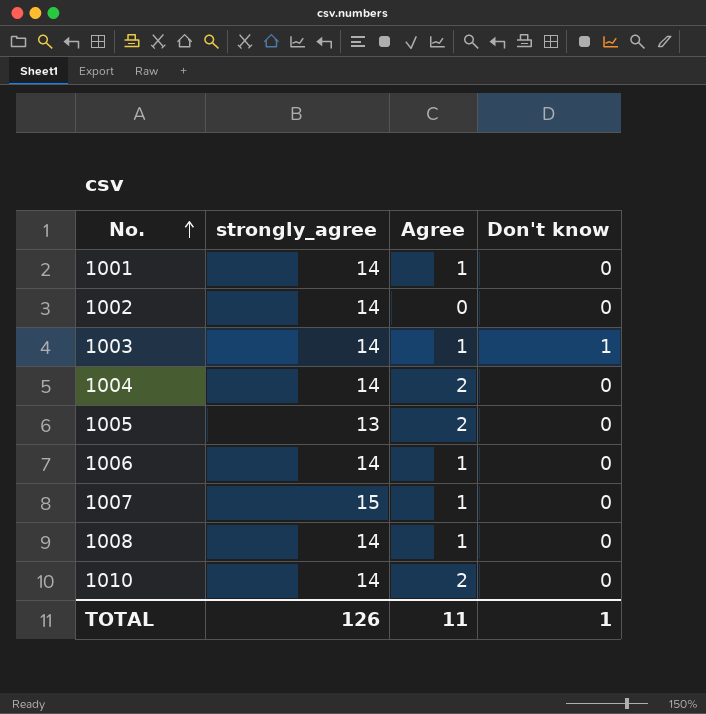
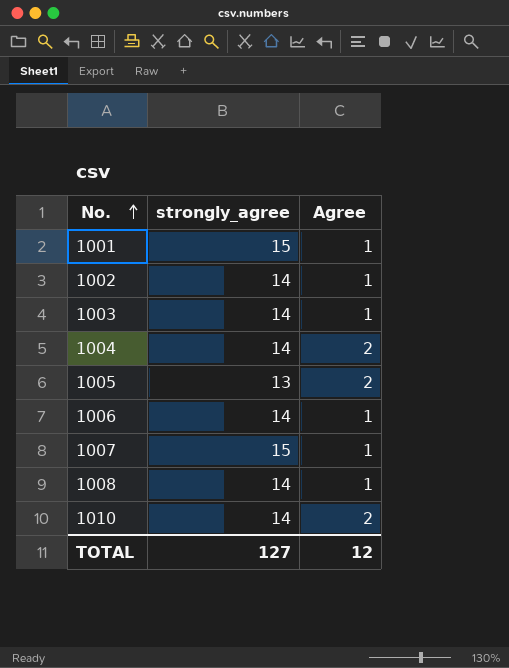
column Don't know | position: 4 -> none
1001 | strongly_agree: 14 -> 15
1002 | Agree: 0 -> 1
TOTAL | strongly_agree: 126 -> 127
TOTAL | Agree: 11 -> 12

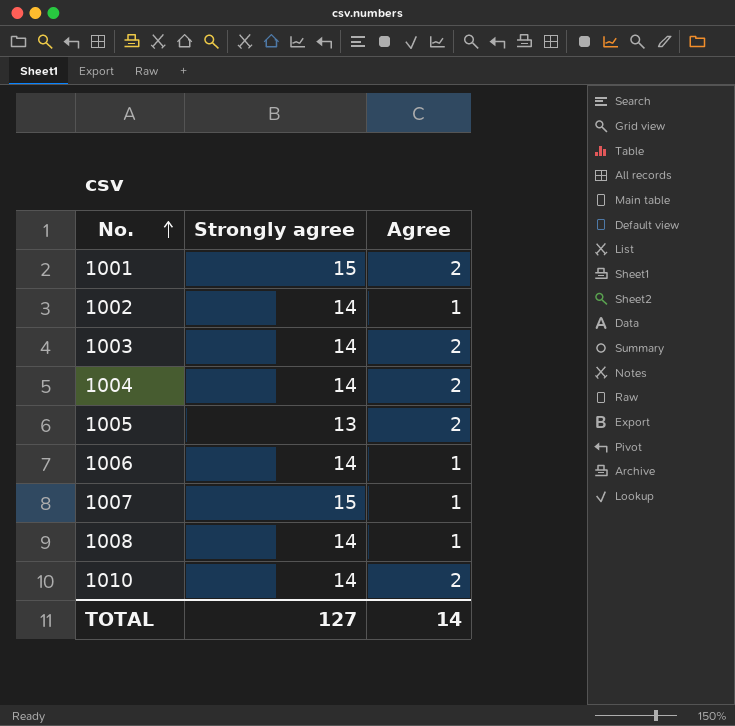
column name: strongly_agree -> Strongly agree
1001 | Agree: 1 -> 2
1003 | Agree: 1 -> 2
TOTAL | Agree: 12 -> 14

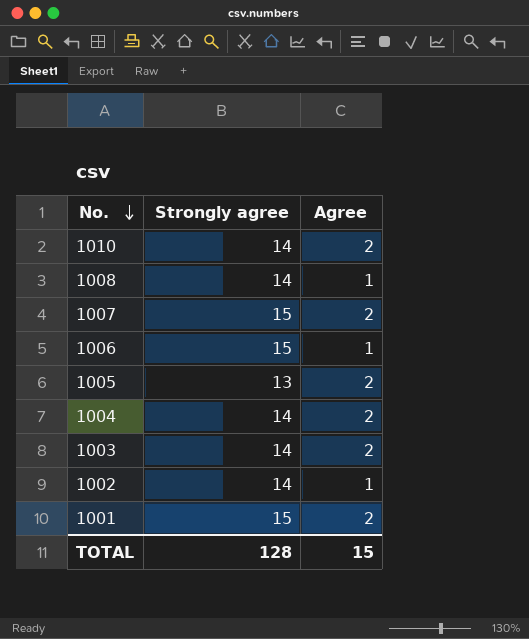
row order: No. ascending -> No. descending
1007 | Agree: 1 -> 2
1006 | Strongly agree: 14 -> 15
TOTAL | Strongly agree: 127 -> 128
TOTAL | Agree: 14 -> 15

